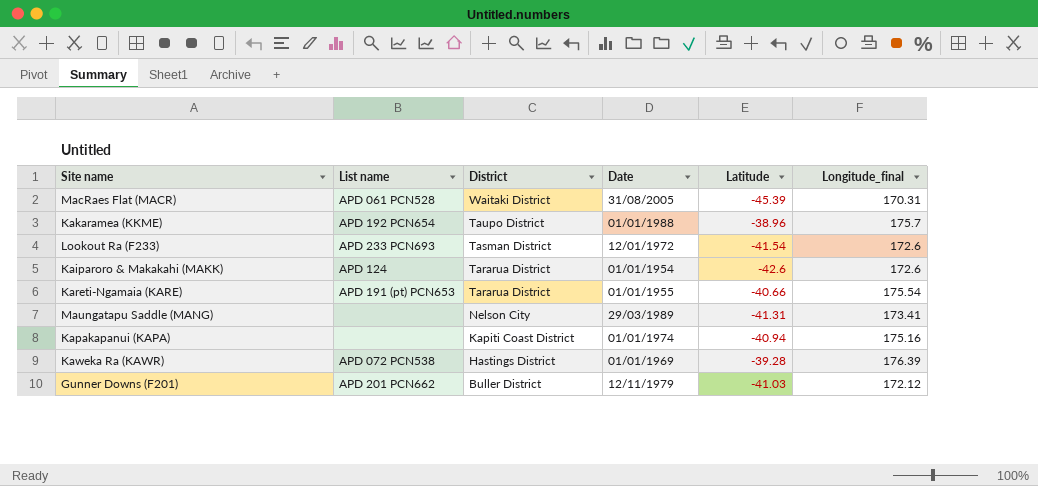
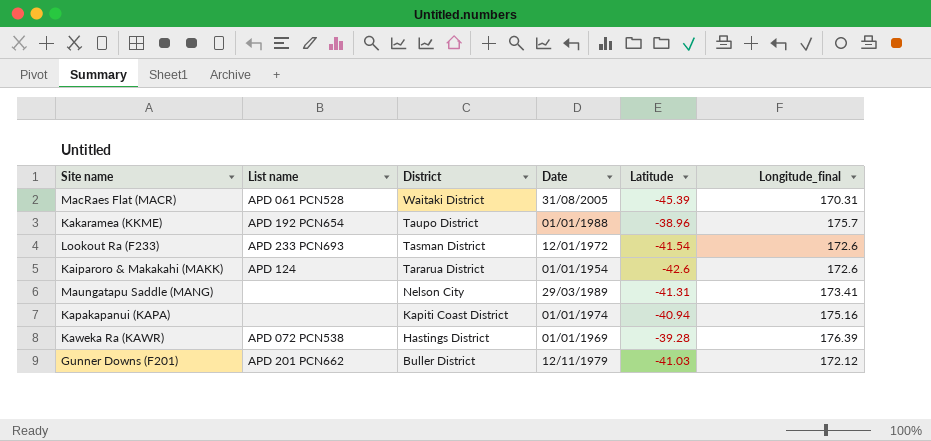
row Kareti-Ngamaia (KARE): APD 191 (pt) PCN653 | Tararua District | 01/01/1955 | -40.66 | 175.54 -> none

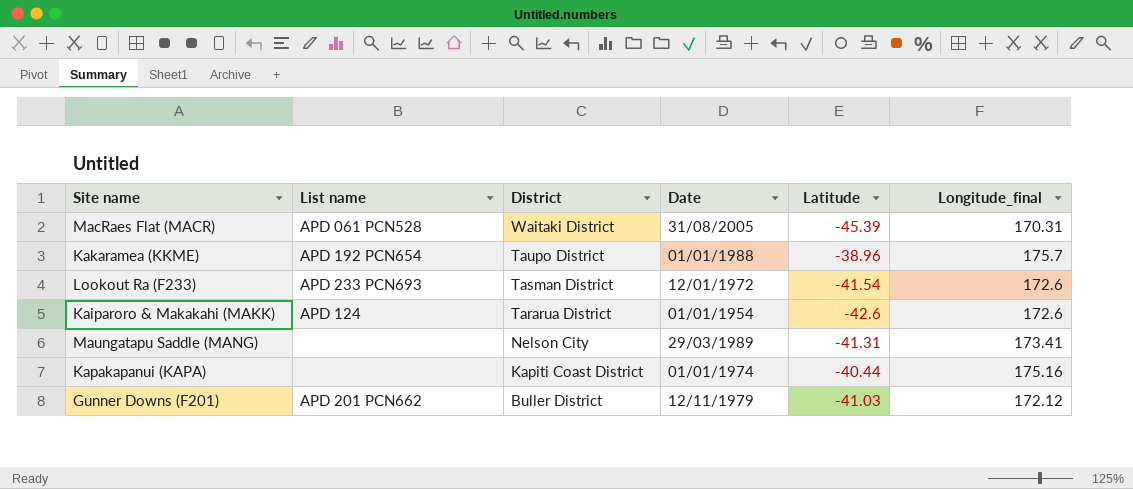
row Kaweka Ra (KAWR): APD 072 PCN538 | Hastings District | 01/01/1969 | -39.28 | 176.39 -> none
Kapakapanui (KAPA) | Latitude: -40.94 -> -40.44

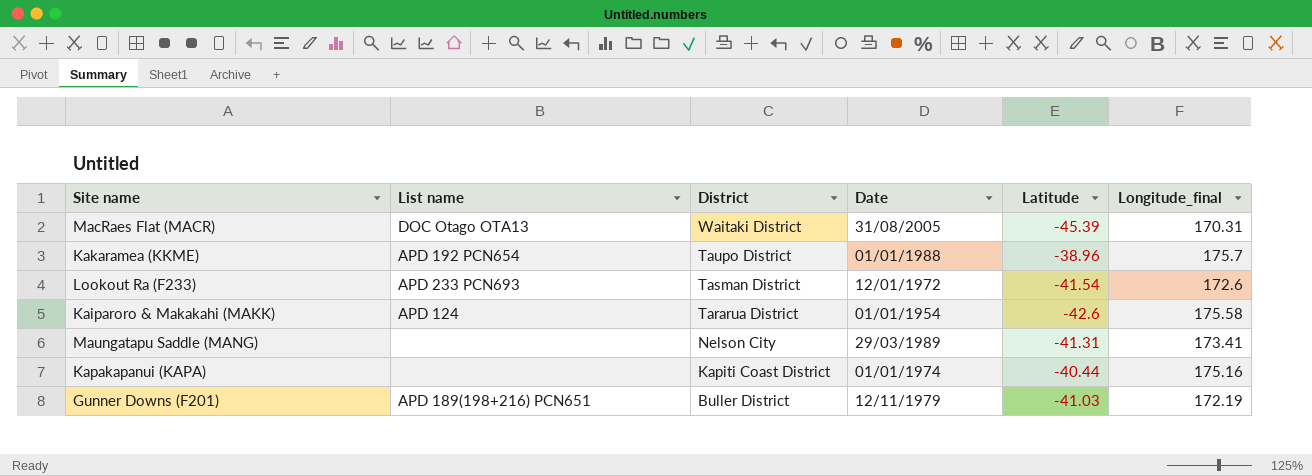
MacRaes Flat (MACR) | List name: APD 061 PCN528 -> DOC Otago OTA13
Kaiparoro & Makakahi (MAKK) | Longitude_final: 172.6 -> 175.58
Gunner Downs (F201) | List name: APD 201 PCN662 -> APD 189(198+216) PCN651
Gunner Downs (F201) | Longitude_final: 172.12 -> 172.19

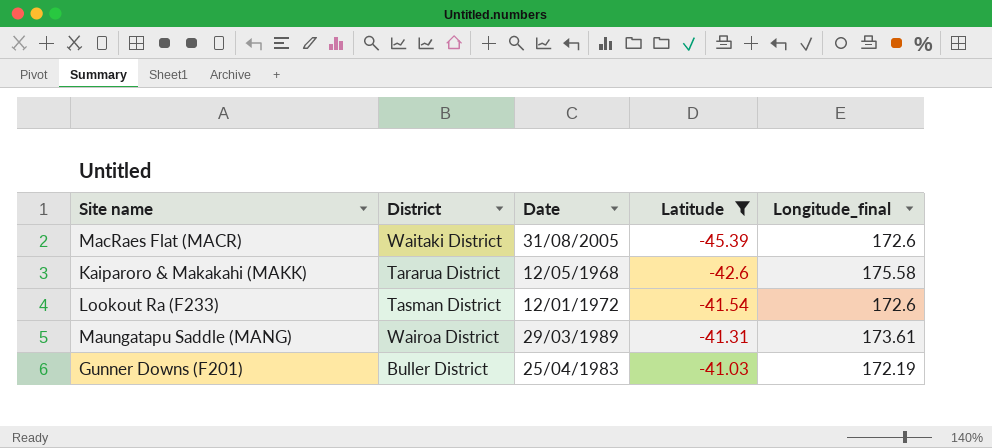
filter: none -> Latitude <= -41.03
row order: District descending -> Latitude ascending
column List name | position: 2 -> none
MacRaes Flat (MACR) | Longitude_final: 170.31 -> 172.6
Kaiparoro & Makakahi (MAKK) | Date: 01/01/1954 -> 12/05/1968
Maungatapu Saddle (MANG) | District: Nelson City -> Wairoa District
Maungatapu Saddle (MANG) | Longitude_final: 173.41 -> 173.61
Gunner Downs (F201) | Date: 12/11/1979 -> 25/04/1983

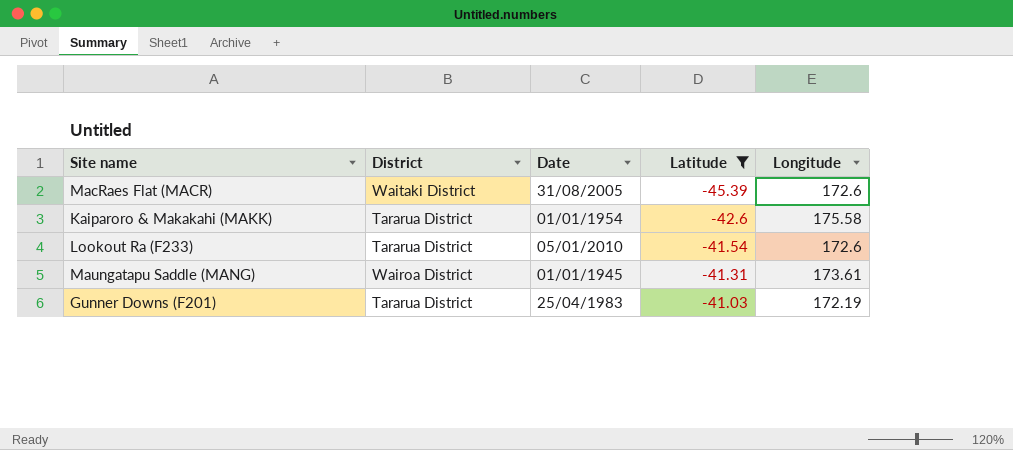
column name: Longitude_final -> Longitude
Kaiparoro & Makakahi (MAKK) | Date: 12/05/1968 -> 01/01/1954
Lookout Ra (F233) | District: Tasman District -> Tararua District
Lookout Ra (F233) | Date: 12/01/1972 -> 05/01/2010
Maungatapu Saddle (MANG) | Date: 29/03/1989 -> 01/01/1945
Gunner Downs (F201) | District: Buller District -> Tararua District

